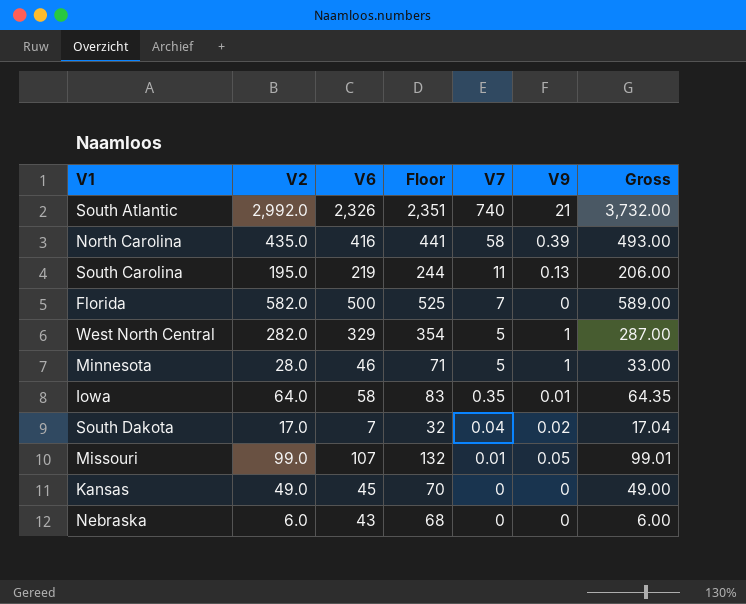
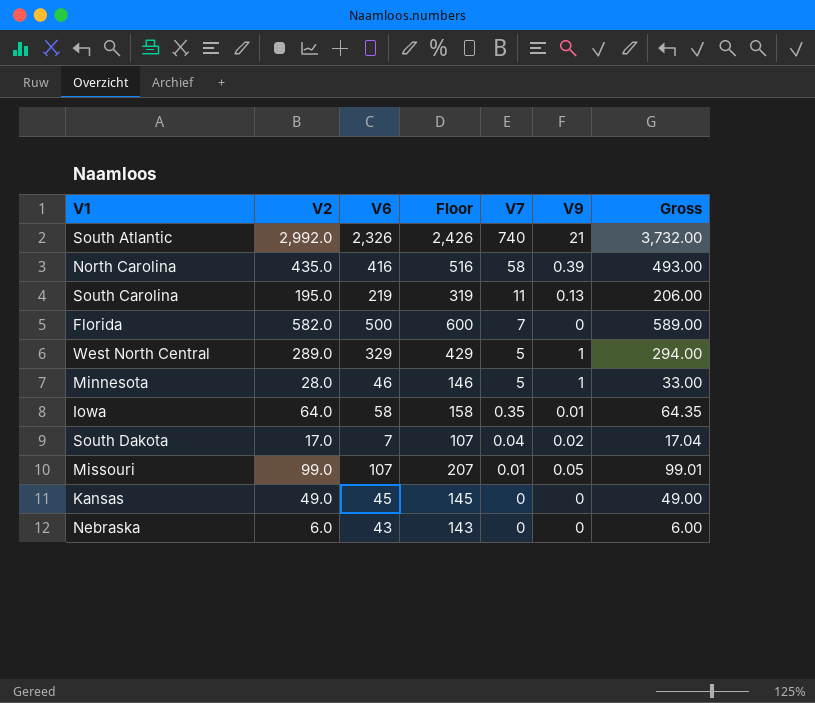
column Floor | formula: [V6] + 25 -> [V6] + 100
West North Central | V2: 282.0 -> 289.0
West North Central | Gross: 287.00 -> 294.00

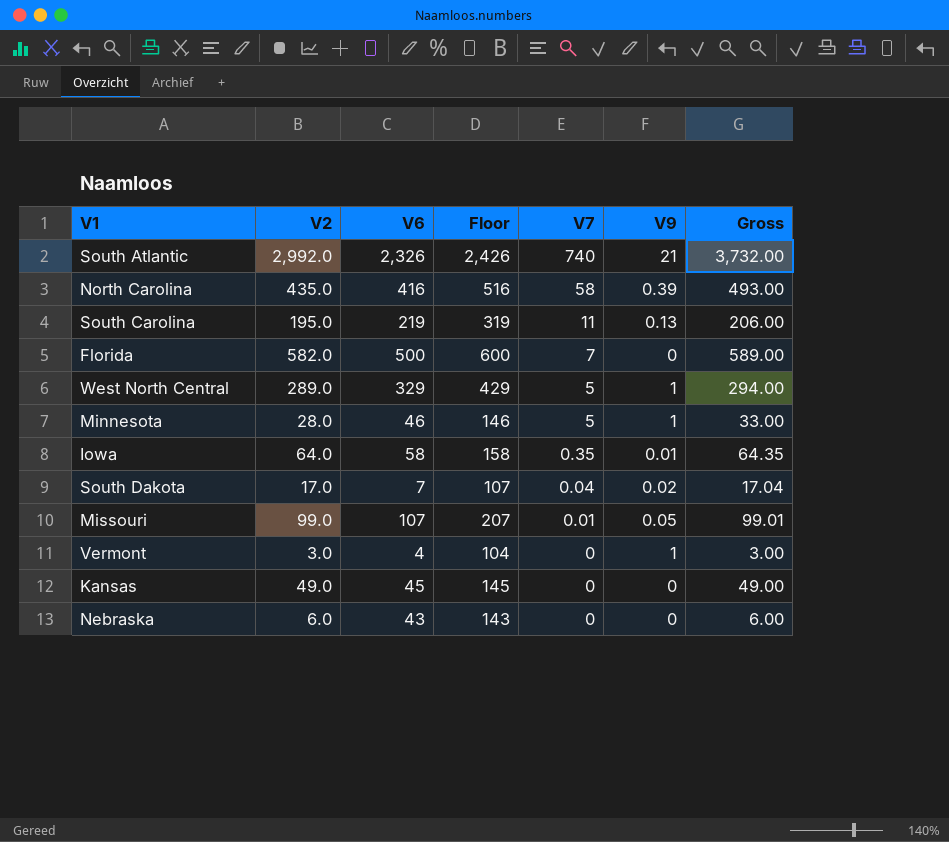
row Vermont: none -> 3.0 | 4 | 104 | 0 | 1 | 3.00

